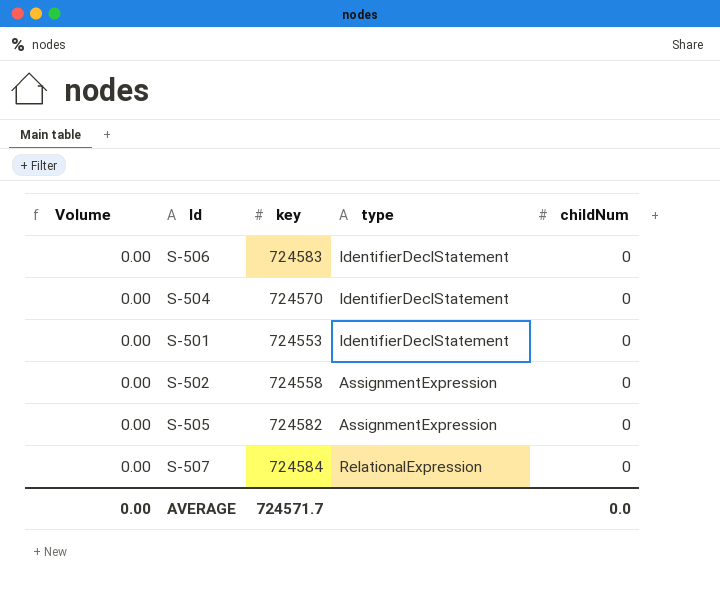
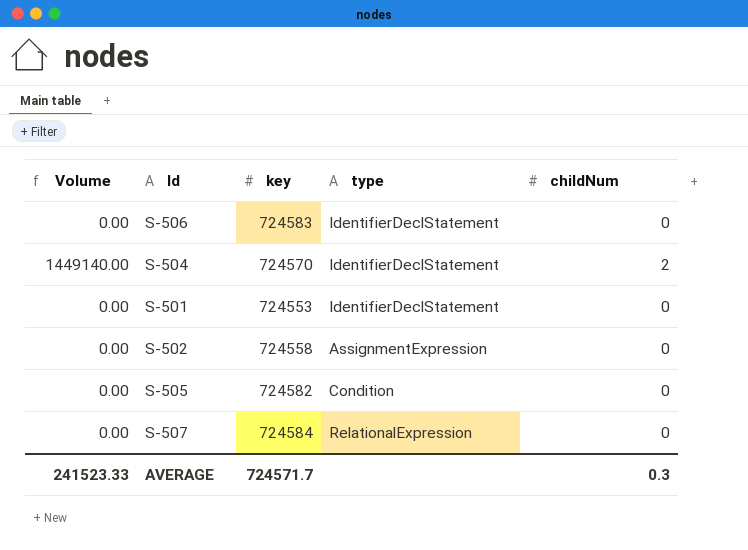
S-504 | Volume: 0.00 -> 1449140.00
S-504 | childNum: 0 -> 2
S-505 | type: AssignmentExpression -> Condition
AVERAGE | Volume: 0.00 -> 241523.33
AVERAGE | childNum: 0.0 -> 0.3

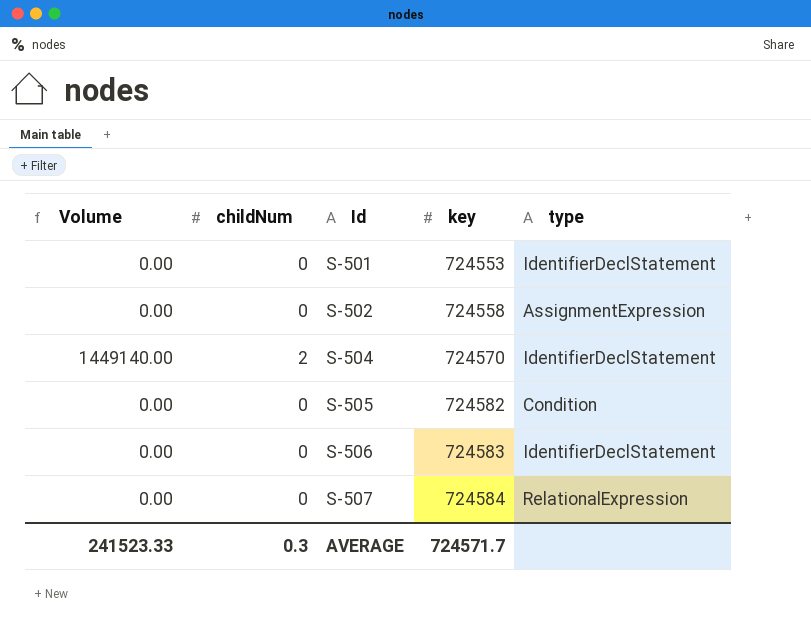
row order: none -> Id ascending
column childNum | position: 5 -> 2

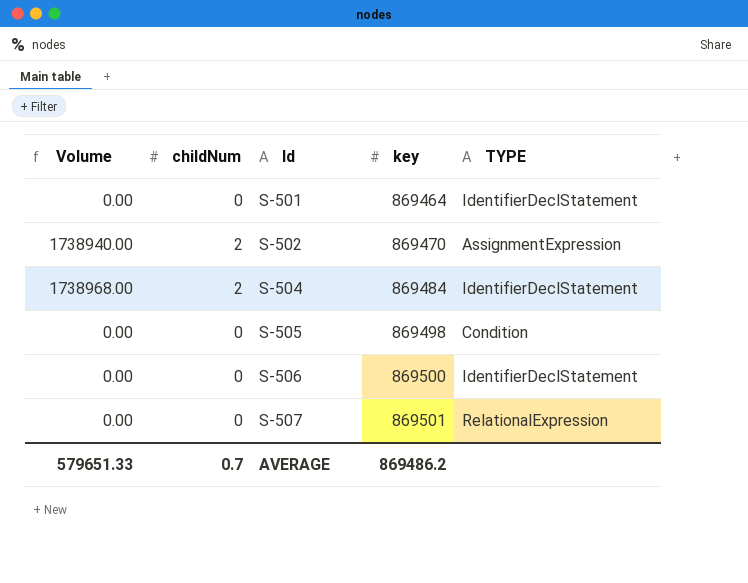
column name: type -> TYPE
S-501 | key: 724553 -> 869464
S-502 | Volume: 0.00 -> 1738940.00
S-502 | childNum: 0 -> 2
S-502 | key: 724558 -> 869470
S-504 | Volume: 1449140.00 -> 1738968.00
S-504 | key: 724570 -> 869484
S-505 | key: 724582 -> 869498
S-506 | key: 724583 -> 869500
S-507 | key: 724584 -> 869501
AVERAGE | Volume: 241523.33 -> 579651.33
AVERAGE | childNum: 0.3 -> 0.7
AVERAGE | key: 724571.7 -> 869486.2

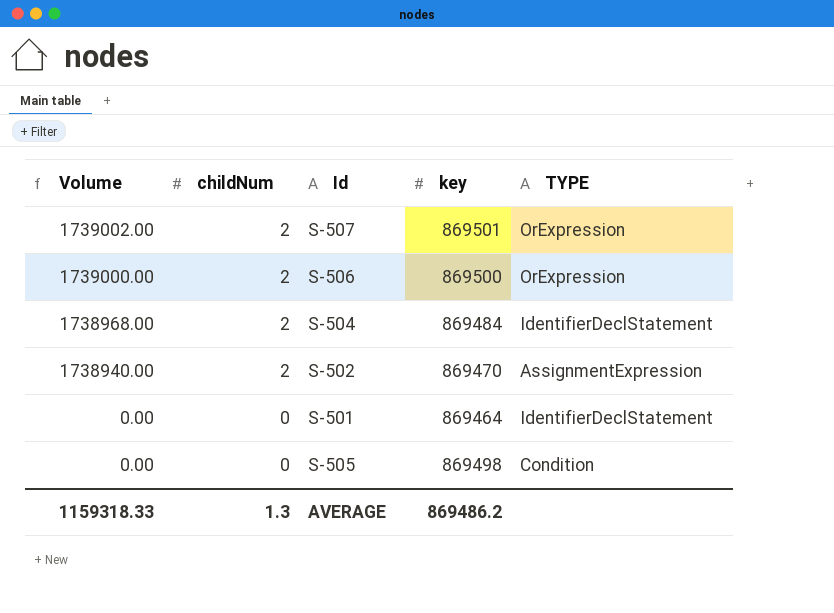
row order: Id ascending -> Volume descending
S-507 | Volume: 0.00 -> 1739002.00
S-507 | childNum: 0 -> 2
S-507 | TYPE: RelationalExpression -> OrExpression
S-506 | Volume: 0.00 -> 1739000.00
S-506 | childNum: 0 -> 2
S-506 | TYPE: IdentifierDeclStatement -> OrExpression
AVERAGE | Volume: 579651.33 -> 1159318.33
AVERAGE | childNum: 0.7 -> 1.3

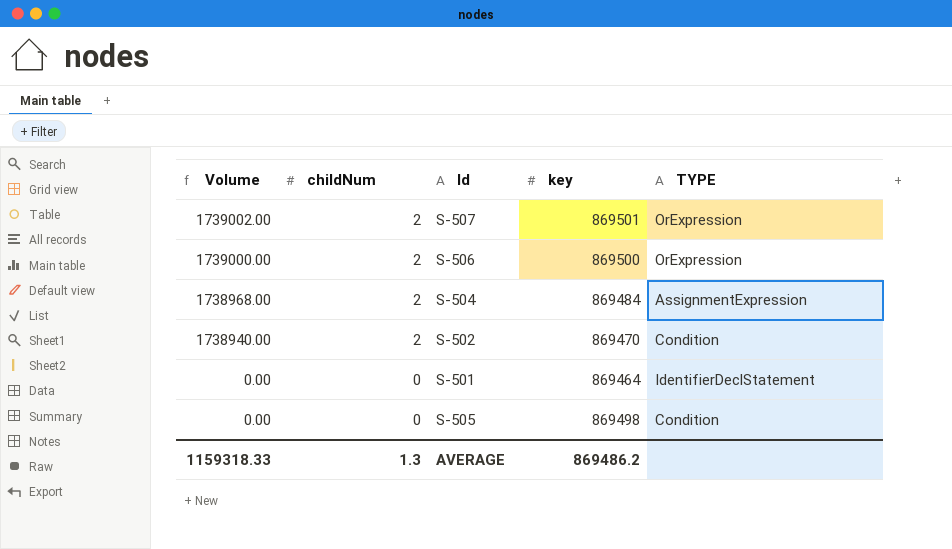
S-504 | TYPE: IdentifierDeclStatement -> AssignmentExpression
S-502 | TYPE: AssignmentExpression -> Condition

